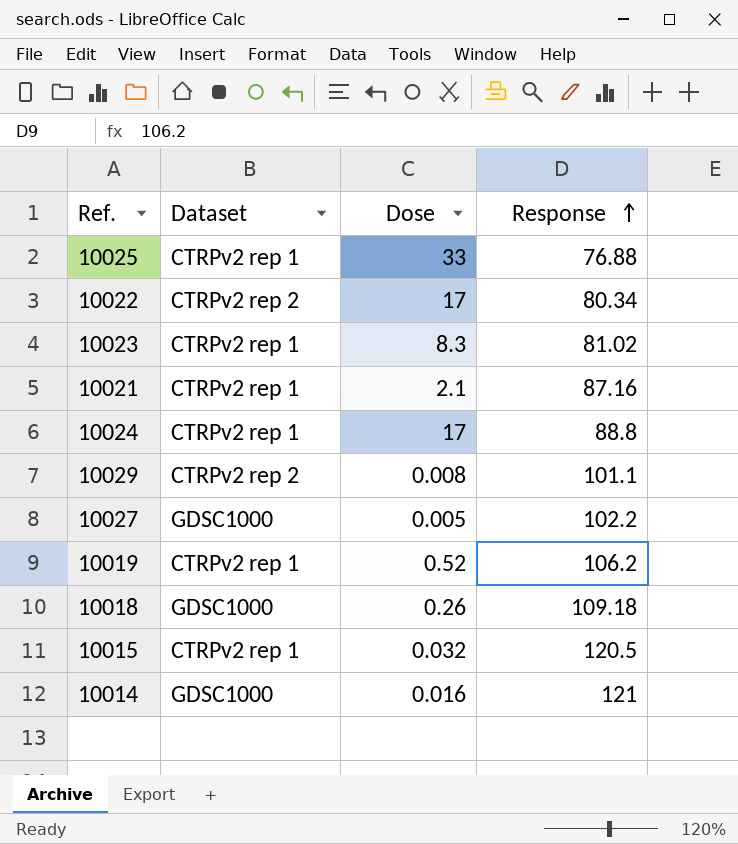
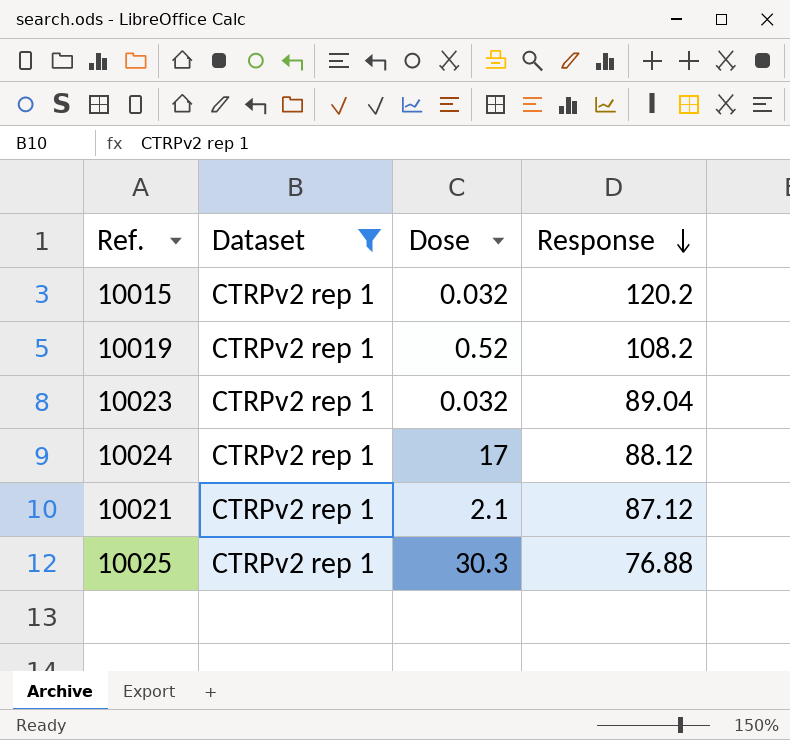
filter: none -> Dataset = CTRPv2 rep 1
row order: Response ascending -> Response descending
10015 | Response: 120.5 -> 120.2
10019 | Response: 106.2 -> 108.2
10023 | Dose: 8.3 -> 0.032
10023 | Response: 81.02 -> 89.04
10024 | Response: 88.8 -> 88.12
10021 | Response: 87.16 -> 87.12
10025 | Dose: 33 -> 30.3

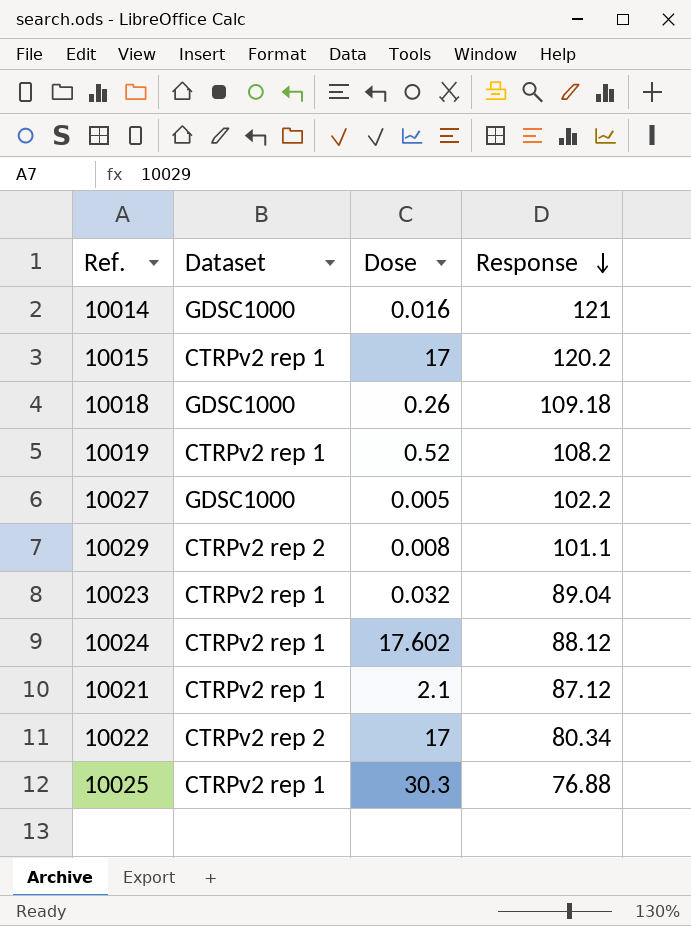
filter: Dataset = CTRPv2 rep 1 -> none
10015 | Dose: 0.032 -> 17
10024 | Dose: 17 -> 17.602

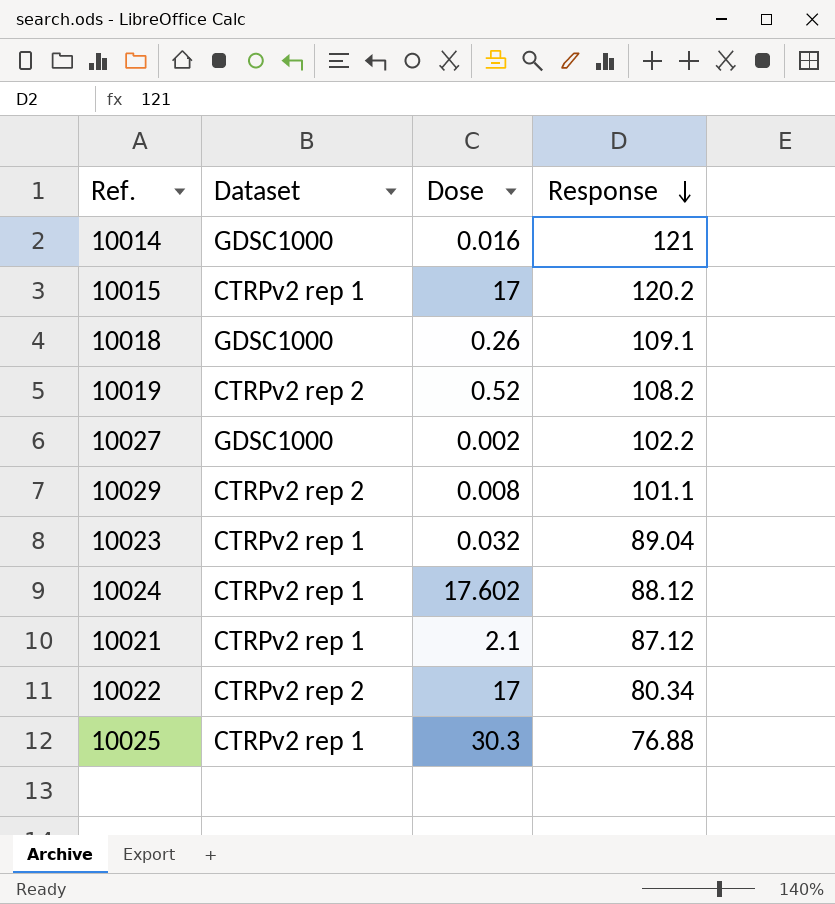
10018 | Response: 109.18 -> 109.1
10019 | Dataset: CTRPv2 rep 1 -> CTRPv2 rep 2
10027 | Dose: 0.005 -> 0.002

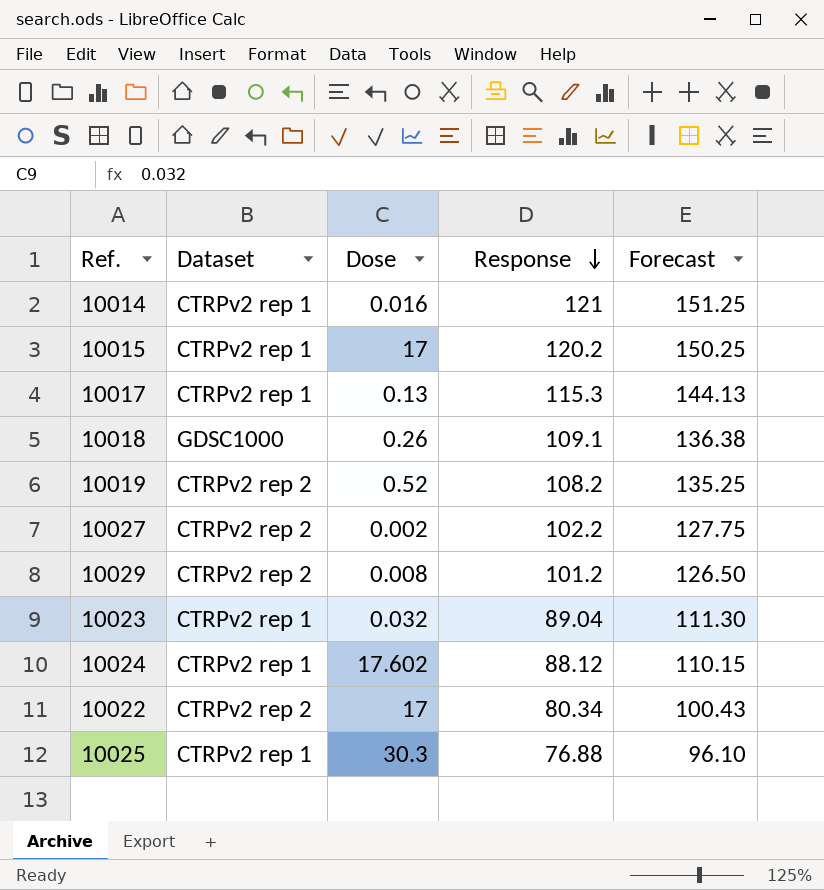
column Forecast | formula: none -> [Response] * 1.25
row 10021: CTRPv2 rep 1 | 2.1 | 87.12 -> none
10014 | Dataset: GDSC1000 -> CTRPv2 rep 1
row 10017: none -> CTRPv2 rep 1 | 0.13 | 115.3 | 144.13
10027 | Dataset: GDSC1000 -> CTRPv2 rep 2
10029 | Response: 101.1 -> 101.2

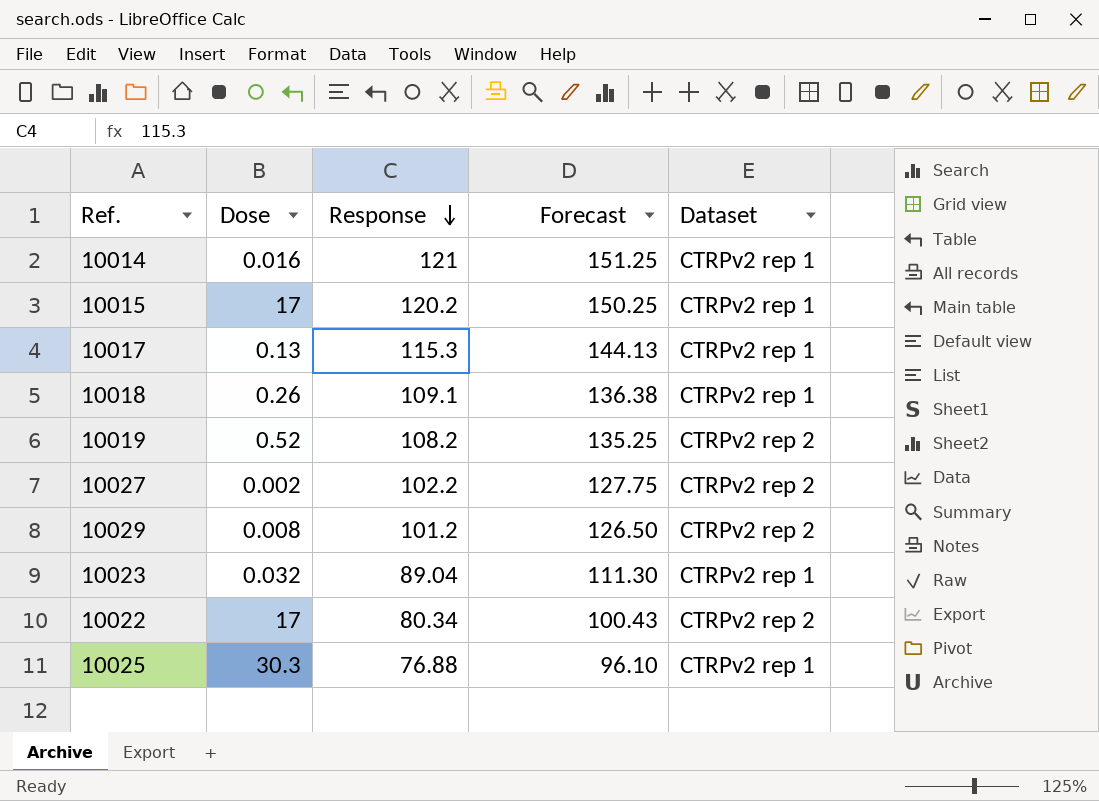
column Dataset | position: 2 -> 5
row 10024: CTRPv2 rep 1 | 17.602 | 88.12 | 110.15 -> none
10018 | Dataset: GDSC1000 -> CTRPv2 rep 1

